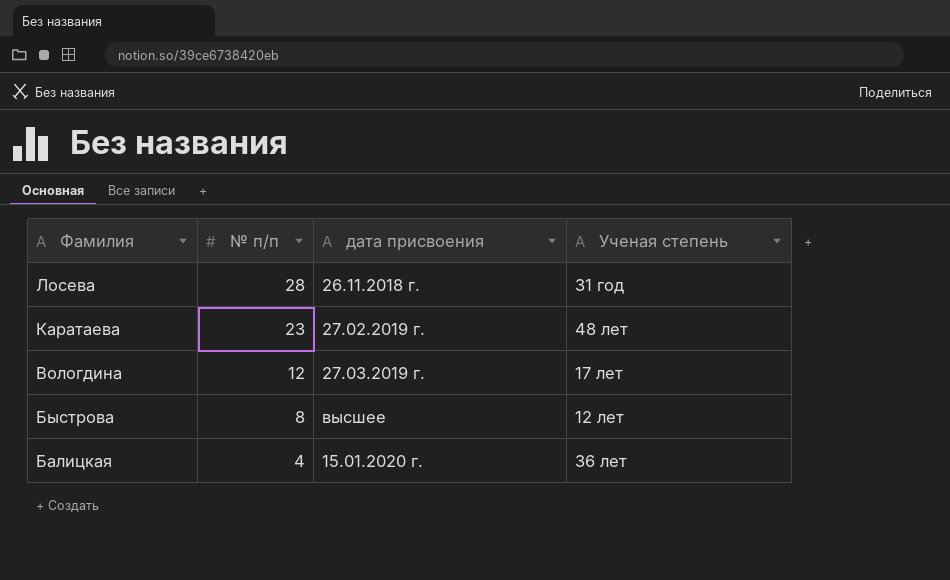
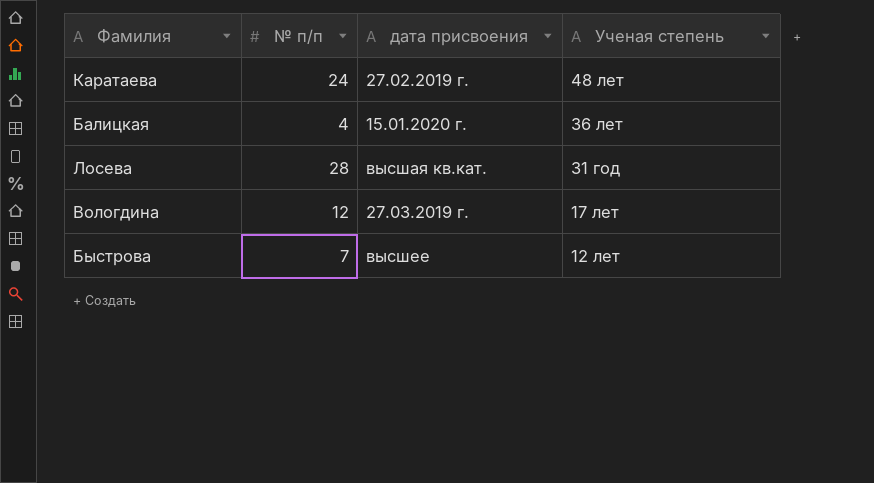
row order: Фамилия descending -> Ученая степень descending
Каратаева | № п/п: 23 -> 24
Лосева | дата присвоения: 26.11.2018 г. -> высшая кв.кат.
Быстрова | № п/п: 8 -> 7

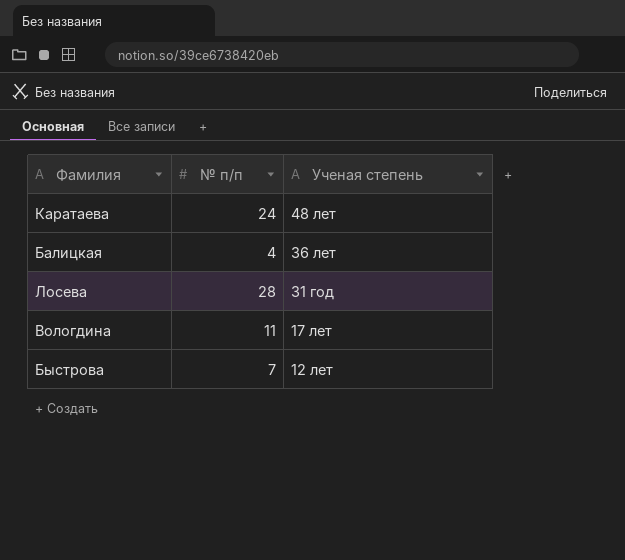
column дата присвоения | position: 3 -> none
Вологдина | № п/п: 12 -> 11

